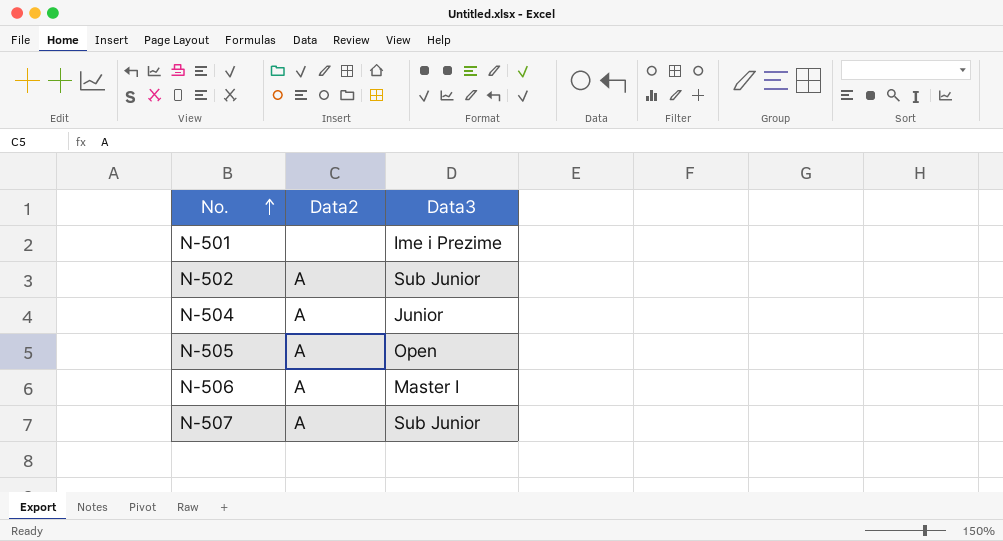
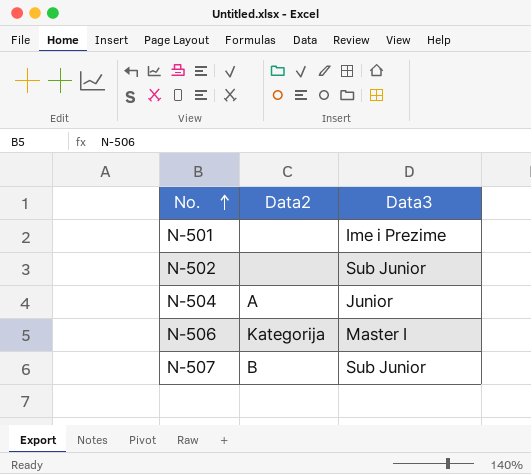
row N-505: A | Open -> none
N-502 | Data2: A -> none
N-506 | Data2: A -> Kategorija
N-507 | Data2: A -> B

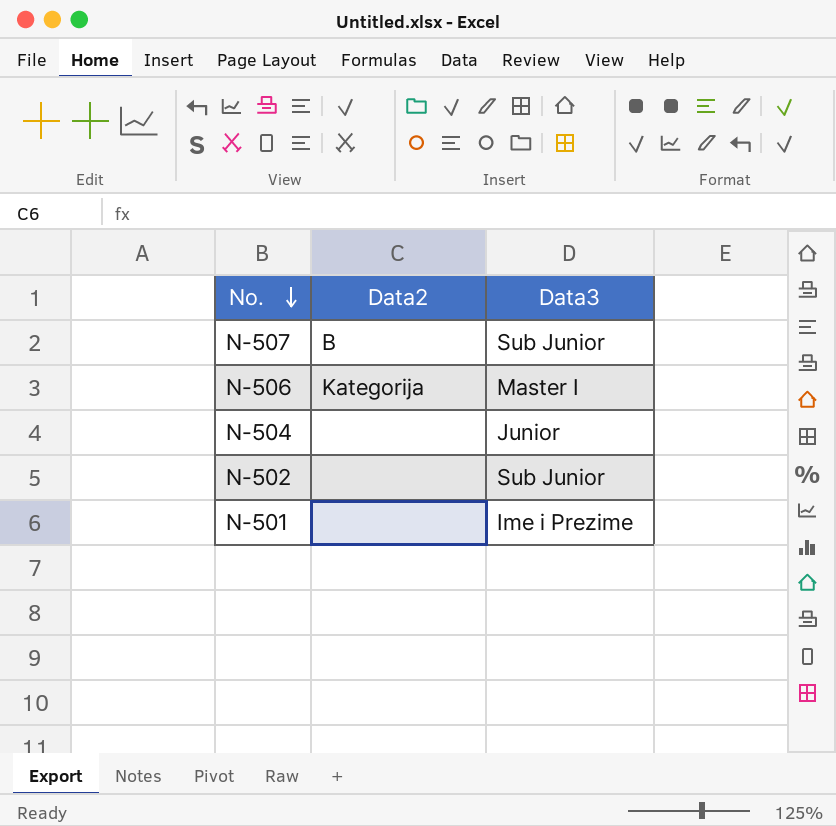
row order: No. ascending -> No. descending
N-504 | Data2: A -> none

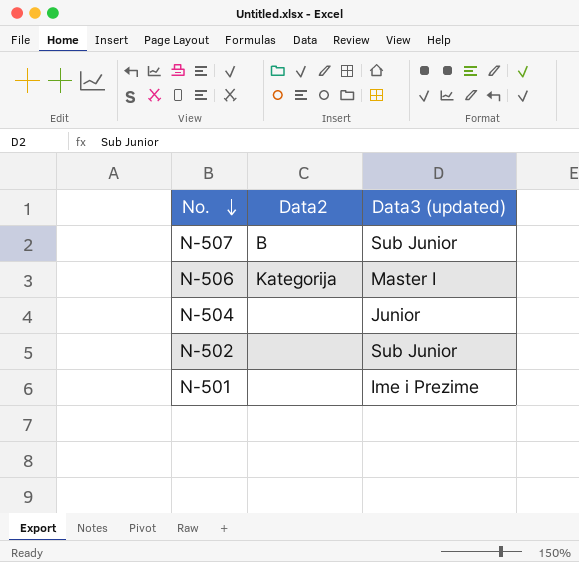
column name: Data3 -> Data3 (updated)

